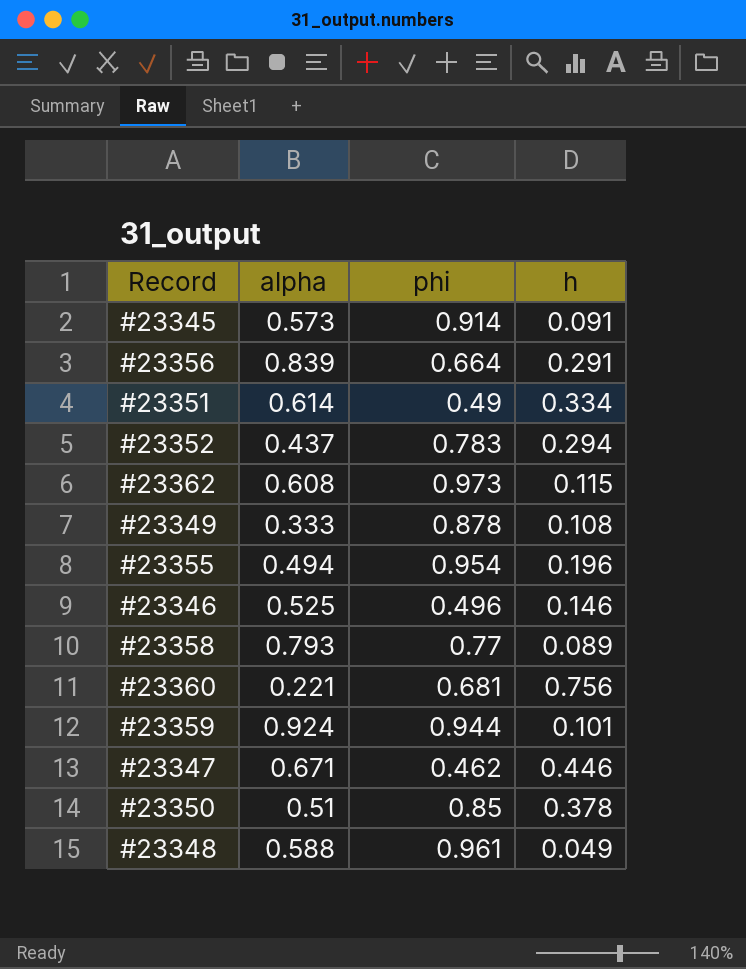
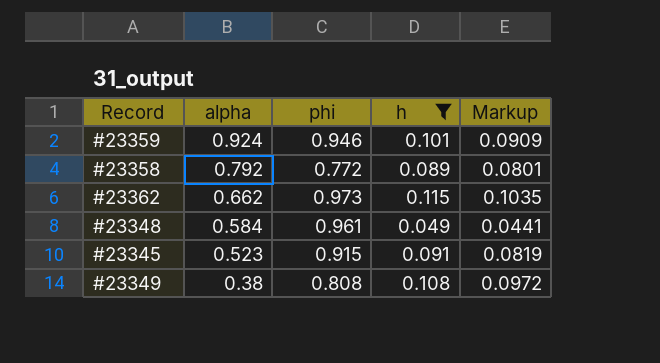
filter: none -> h <= 0.115
row order: none -> alpha descending
column Markup | formula: none -> [h] * 0.9
#23359 | phi: 0.944 -> 0.946
#23358 | alpha: 0.793 -> 0.792
#23358 | phi: 0.77 -> 0.772
#23362 | alpha: 0.608 -> 0.662
#23348 | alpha: 0.588 -> 0.584
#23345 | alpha: 0.573 -> 0.523
#23345 | phi: 0.914 -> 0.915
#23349 | alpha: 0.333 -> 0.38
#23349 | phi: 0.878 -> 0.808

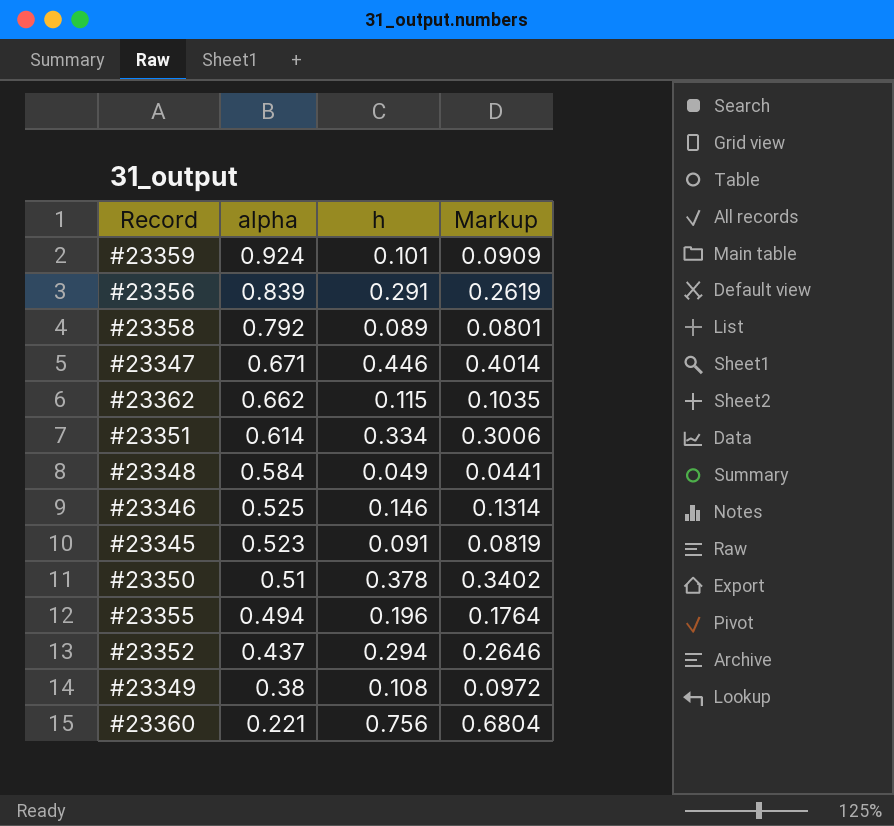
filter: h <= 0.115 -> none
column phi | position: 3 -> none

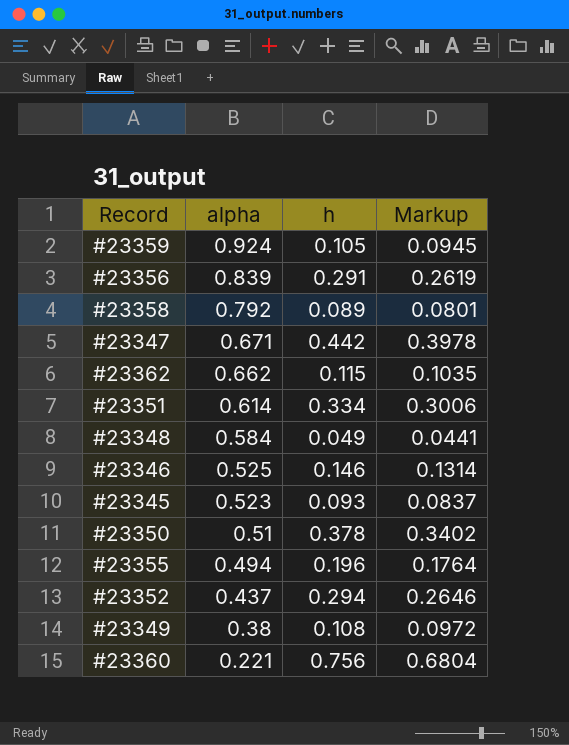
#23359 | h: 0.101 -> 0.105
#23359 | Markup: 0.0909 -> 0.0945
#23347 | h: 0.446 -> 0.442
#23347 | Markup: 0.4014 -> 0.3978
#23345 | h: 0.091 -> 0.093
#23345 | Markup: 0.0819 -> 0.0837

